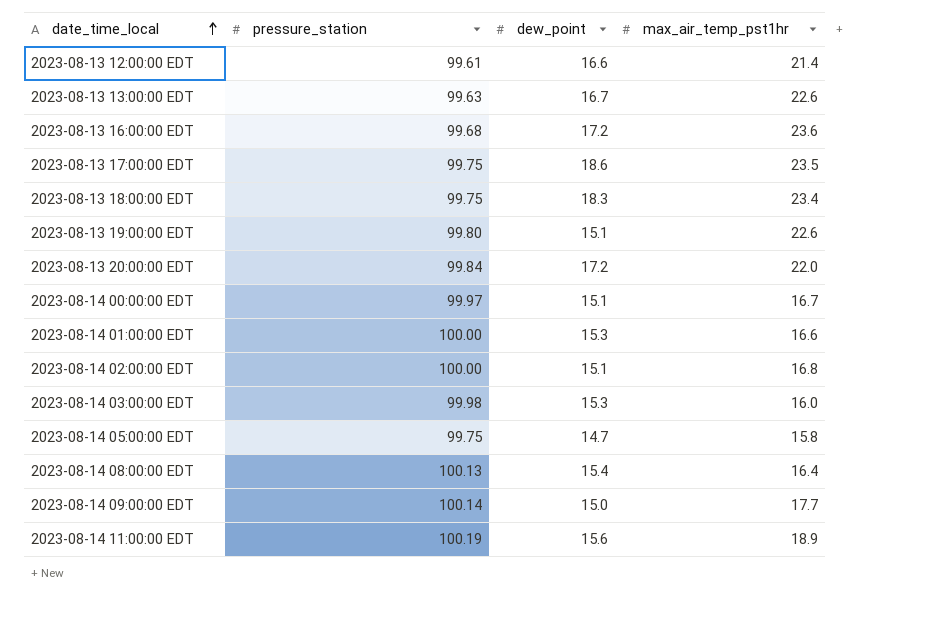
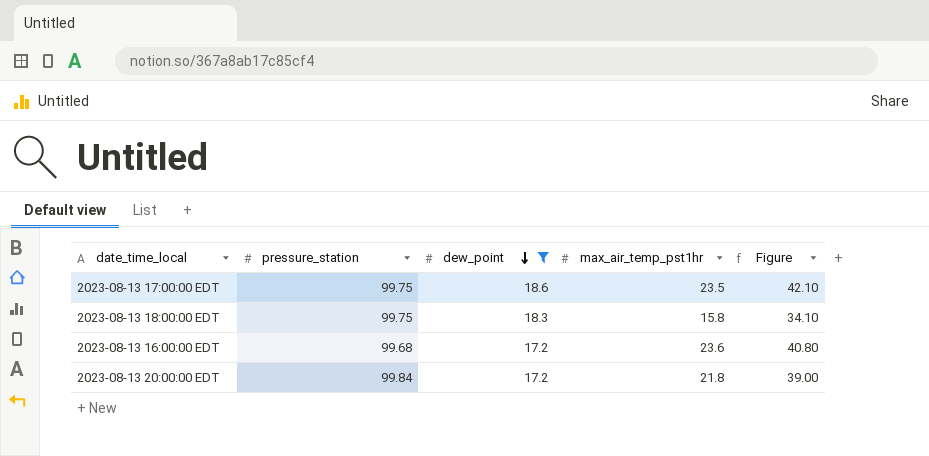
filter: none -> dew_point >= 17.2
row order: date_time_local ascending -> dew_point descending
column Figure | formula: none -> [dew_point] + [max_air_temp_pst1hr]
2023-08-13 18:00:00 EDT | max_air_temp_pst1hr: 23.4 -> 15.8
2023-08-13 20:00:00 EDT | max_air_temp_pst1hr: 22.0 -> 21.8

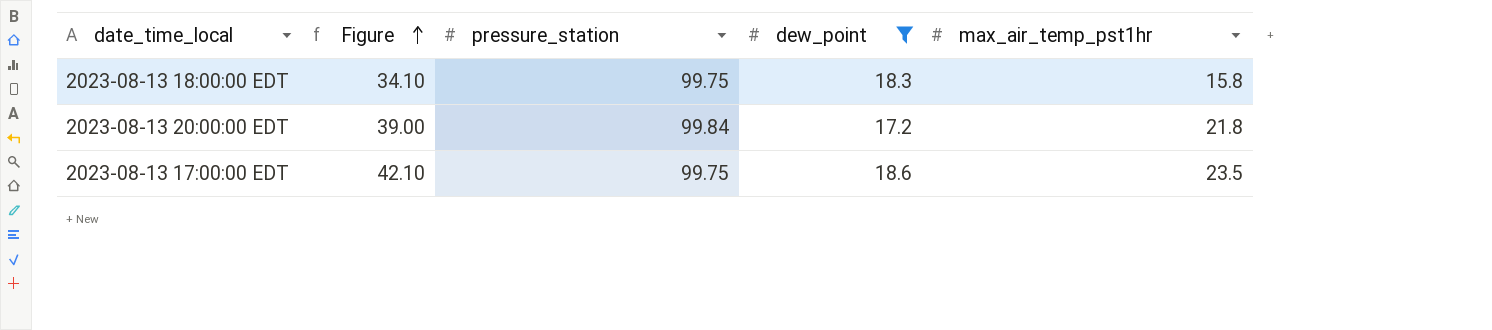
row order: dew_point descending -> Figure ascending
column Figure | position: 5 -> 2
row 2023-08-13 16:00:00 EDT: 99.68 | 17.2 | 23.6 | 40.80 -> none

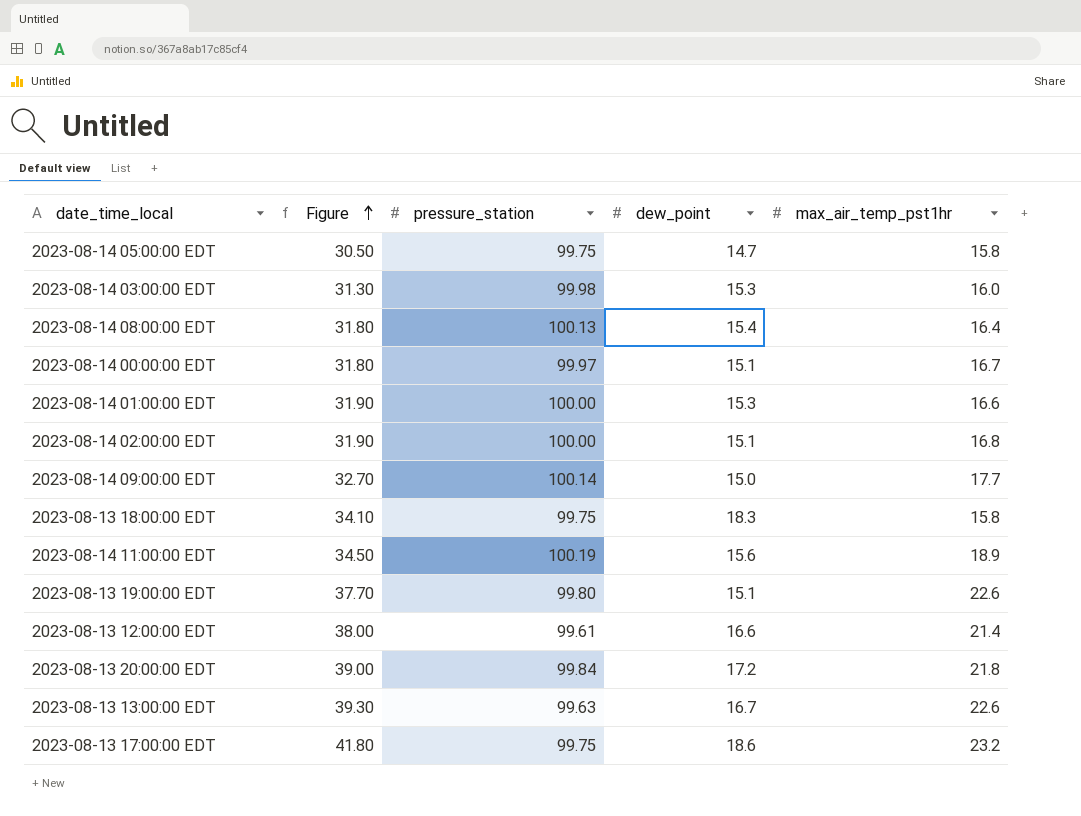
filter: dew_point >= 17.2 -> none
2023-08-13 17:00:00 EDT | Figure: 42.10 -> 41.80
2023-08-13 17:00:00 EDT | max_air_temp_pst1hr: 23.5 -> 23.2

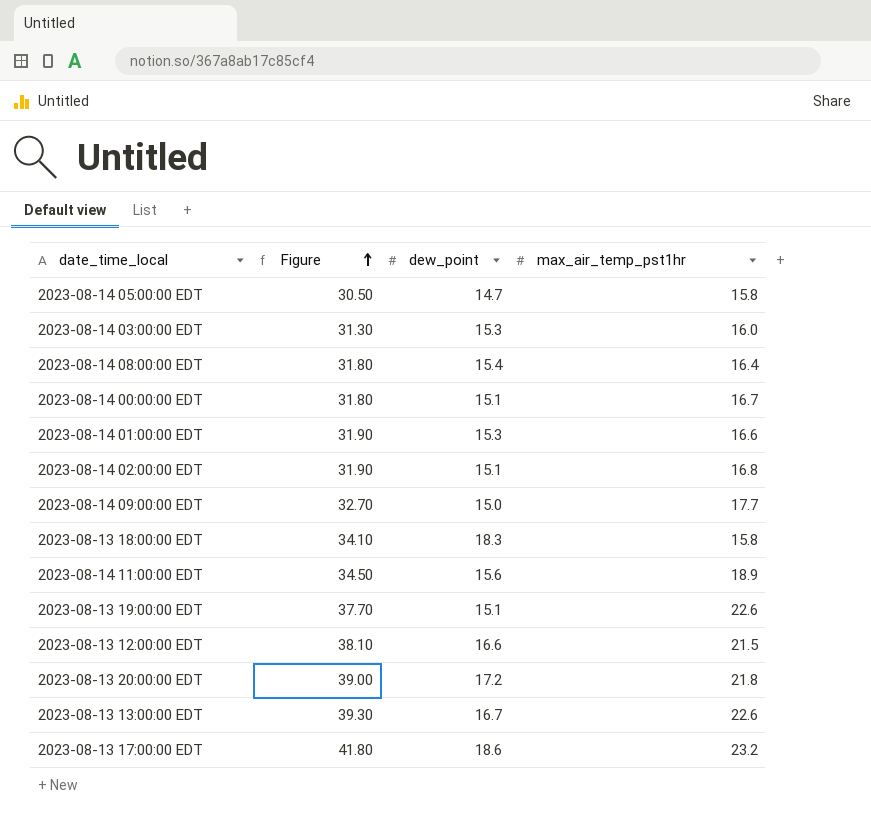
column pressure_station | position: 3 -> none
2023-08-13 12:00:00 EDT | Figure: 38.00 -> 38.10
2023-08-13 12:00:00 EDT | max_air_temp_pst1hr: 21.4 -> 21.5

